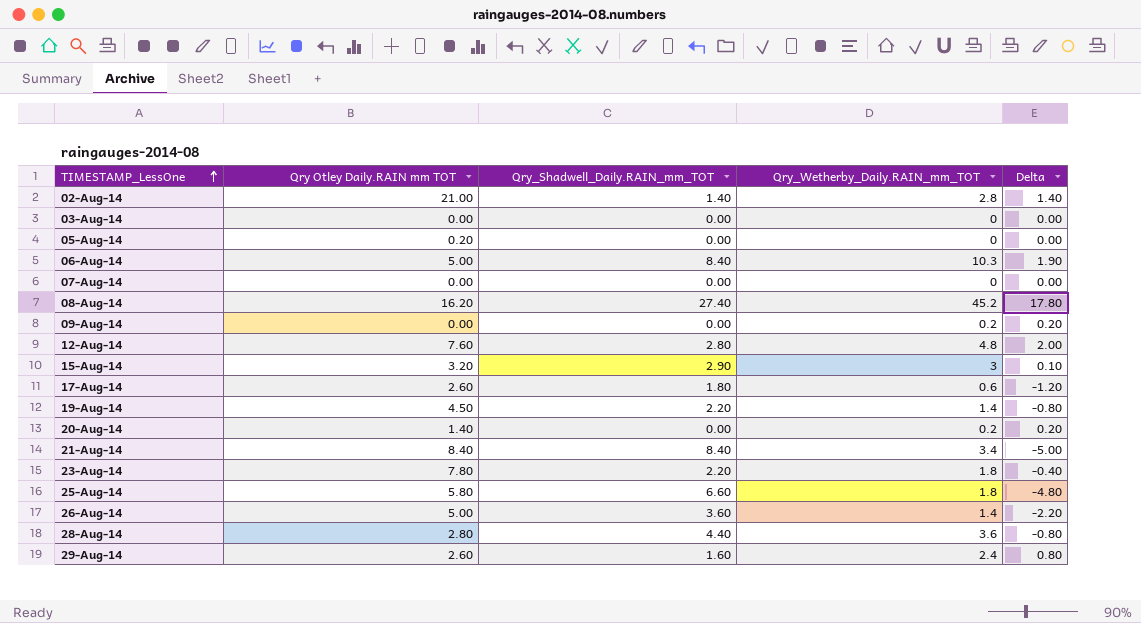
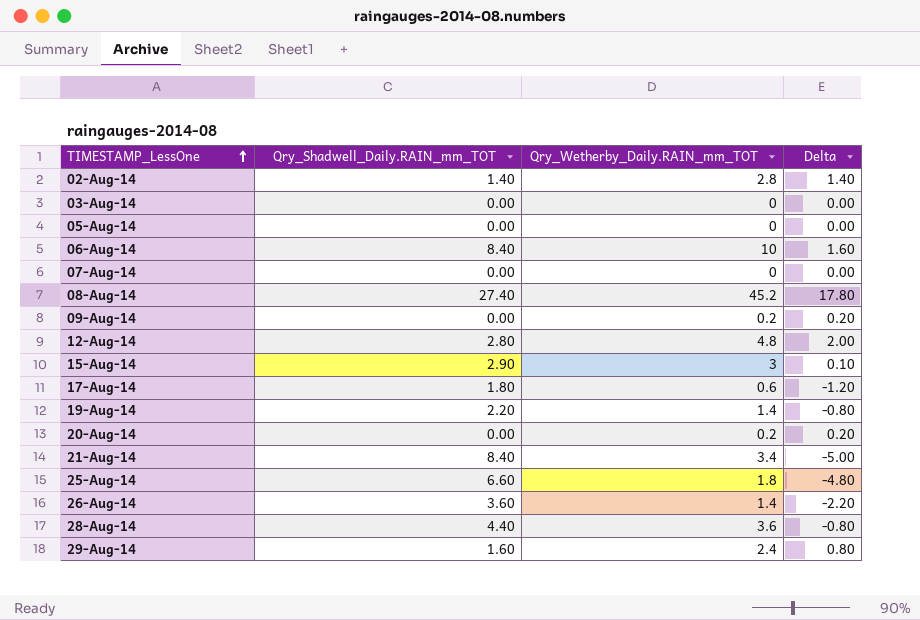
column Qry Otley Daily.RAIN mm TOT | position: 2 -> none
row 23-Aug-14: 7.80 | 2.20 | 1.8 | -0.40 -> none
06-Aug-14 | Qry_Wetherby_Daily.RAIN_mm_TOT: 10.3 -> 10
06-Aug-14 | Delta: 1.90 -> 1.60

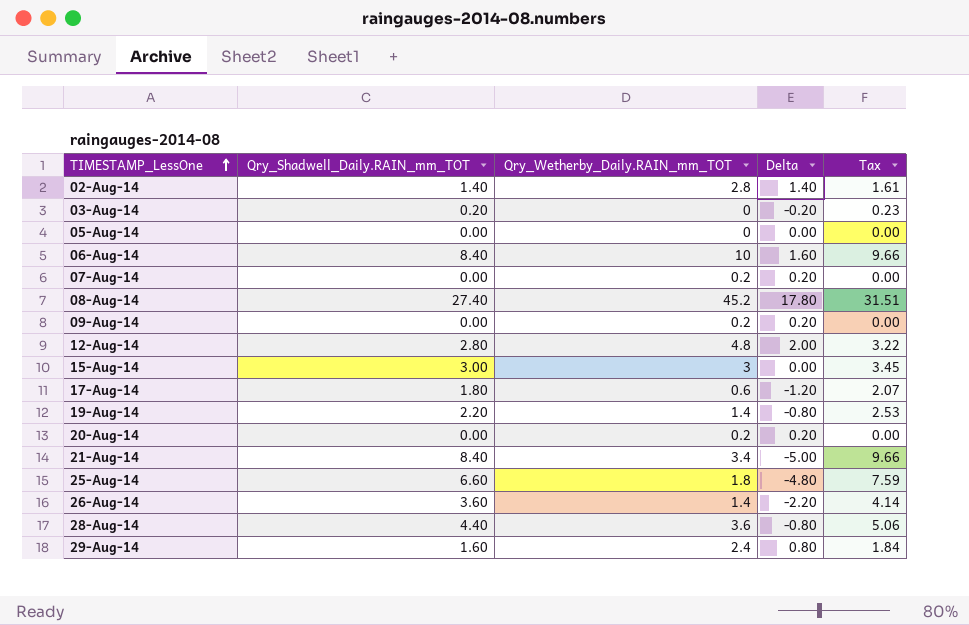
column Tax | formula: none -> [Qry_Shadwell_Daily.RAIN_mm_TOT] * 1.15
03-Aug-14 | Qry_Shadwell_Daily.RAIN_mm_TOT: 0.00 -> 0.20
03-Aug-14 | Delta: 0.00 -> -0.20
07-Aug-14 | Qry_Wetherby_Daily.RAIN_mm_TOT: 0 -> 0.2
07-Aug-14 | Delta: 0.00 -> 0.20
15-Aug-14 | Qry_Shadwell_Daily.RAIN_mm_TOT: 2.90 -> 3.00
15-Aug-14 | Delta: 0.10 -> 0.00

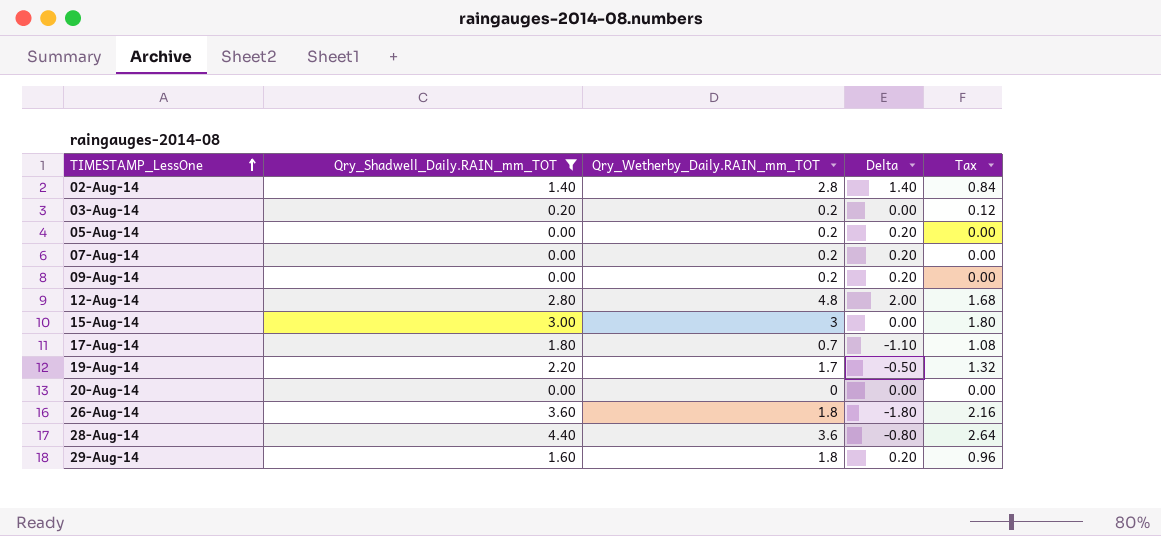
filter: none -> Qry_Shadwell_Daily.RAIN_mm_TOT <= 4.40
column Tax | formula: [Qry_Shadwell_Daily.RAIN_mm_TOT] * 1.15 -> [Qry_Shadwell_Daily.RAIN_mm_TOT] * 0.6
03-Aug-14 | Qry_Wetherby_Daily.RAIN_mm_TOT: 0 -> 0.2
03-Aug-14 | Delta: -0.20 -> 0.00
05-Aug-14 | Qry_Wetherby_Daily.RAIN_mm_TOT: 0 -> 0.2
05-Aug-14 | Delta: 0.00 -> 0.20
17-Aug-14 | Qry_Wetherby_Daily.RAIN_mm_TOT: 0.6 -> 0.7
17-Aug-14 | Delta: -1.20 -> -1.10
19-Aug-14 | Qry_Wetherby_Daily.RAIN_mm_TOT: 1.4 -> 1.7
19-Aug-14 | Delta: -0.80 -> -0.50
20-Aug-14 | Qry_Wetherby_Daily.RAIN_mm_TOT: 0.2 -> 0
20-Aug-14 | Delta: 0.20 -> 0.00
26-Aug-14 | Qry_Wetherby_Daily.RAIN_mm_TOT: 1.4 -> 1.8
26-Aug-14 | Delta: -2.20 -> -1.80
29-Aug-14 | Qry_Wetherby_Daily.RAIN_mm_TOT: 2.4 -> 1.8
29-Aug-14 | Delta: 0.80 -> 0.20

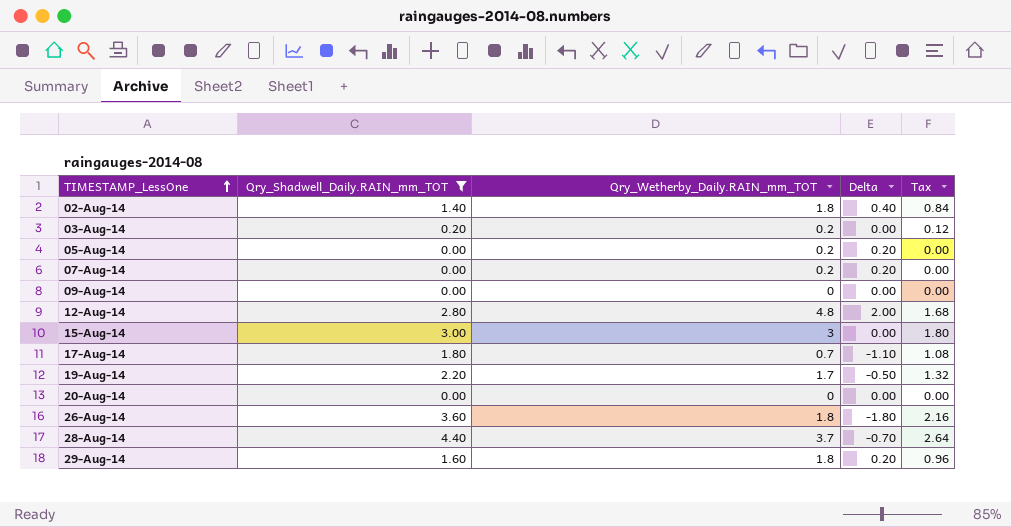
02-Aug-14 | Qry_Wetherby_Daily.RAIN_mm_TOT: 2.8 -> 1.8
02-Aug-14 | Delta: 1.40 -> 0.40
09-Aug-14 | Qry_Wetherby_Daily.RAIN_mm_TOT: 0.2 -> 0
09-Aug-14 | Delta: 0.20 -> 0.00
28-Aug-14 | Qry_Wetherby_Daily.RAIN_mm_TOT: 3.6 -> 3.7
28-Aug-14 | Delta: -0.80 -> -0.70

